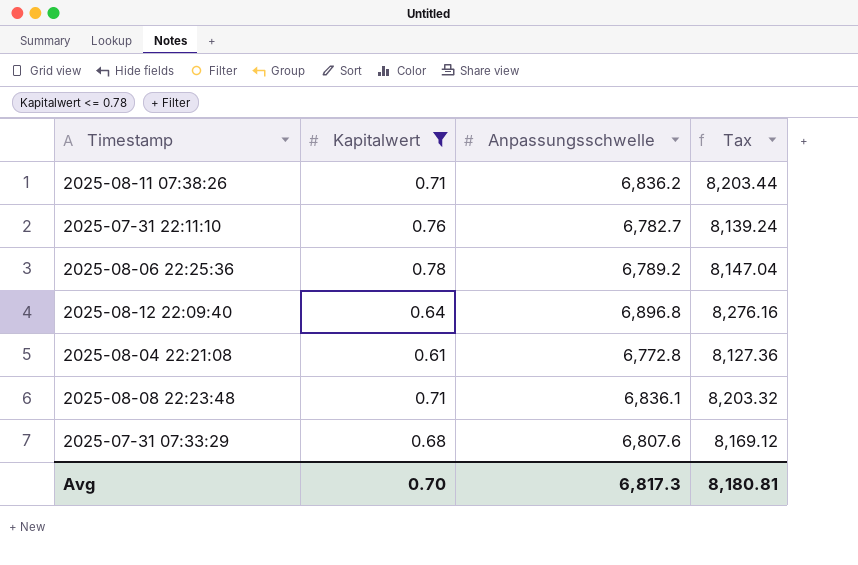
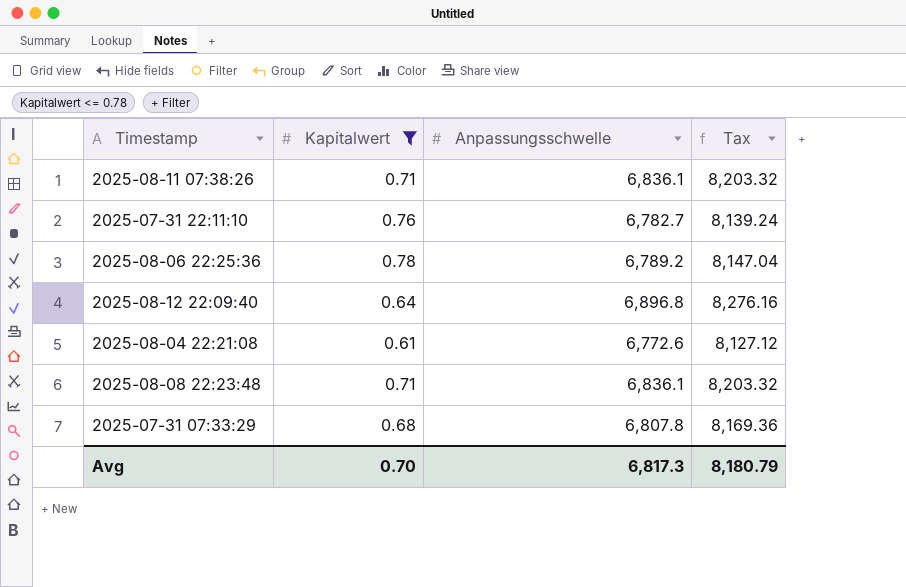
2025-08-11 07:38:26 | Anpassungsschwelle: 6,836.2 -> 6,836.1
2025-08-11 07:38:26 | Tax: 8,203.44 -> 8,203.32
2025-08-04 22:21:08 | Anpassungsschwelle: 6,772.8 -> 6,772.6
2025-08-04 22:21:08 | Tax: 8,127.36 -> 8,127.12
2025-07-31 07:33:29 | Anpassungsschwelle: 6,807.6 -> 6,807.8
2025-07-31 07:33:29 | Tax: 8,169.12 -> 8,169.36
Avg | Tax: 8,180.81 -> 8,180.79

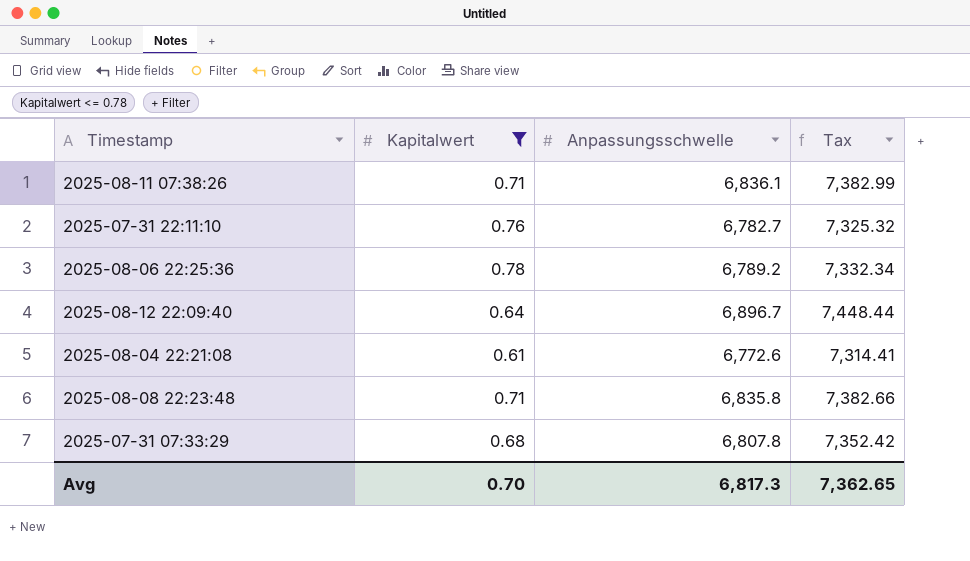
column Tax | formula: [Anpassungsschwelle] * 1.2 -> [Anpassungsschwelle] * 1.08
2025-08-12 22:09:40 | Anpassungsschwelle: 6,896.8 -> 6,896.7
2025-08-08 22:23:48 | Anpassungsschwelle: 6,836.1 -> 6,835.8
Avg | Tax: 8,180.79 -> 7,362.65

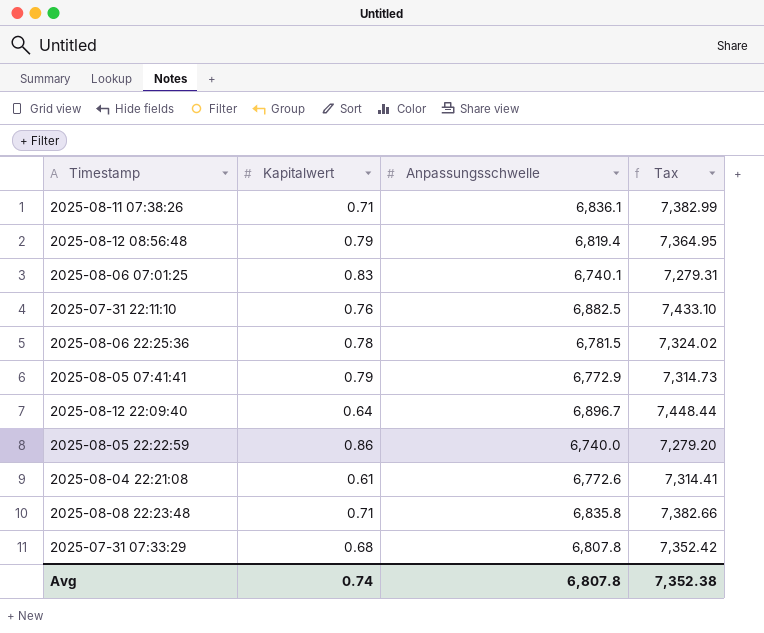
filter: Kapitalwert <= 0.78 -> none
2025-07-31 22:11:10 | Anpassungsschwelle: 6,782.7 -> 6,882.5
2025-07-31 22:11:10 | Tax: 7,325.32 -> 7,433.10
2025-08-06 22:25:36 | Anpassungsschwelle: 6,789.2 -> 6,781.5
2025-08-06 22:25:36 | Tax: 7,332.34 -> 7,324.02
Avg | Kapitalwert: 0.70 -> 0.74
Avg | Anpassungsschwelle: 6,817.3 -> 6,807.8
Avg | Tax: 7,362.65 -> 7,352.38

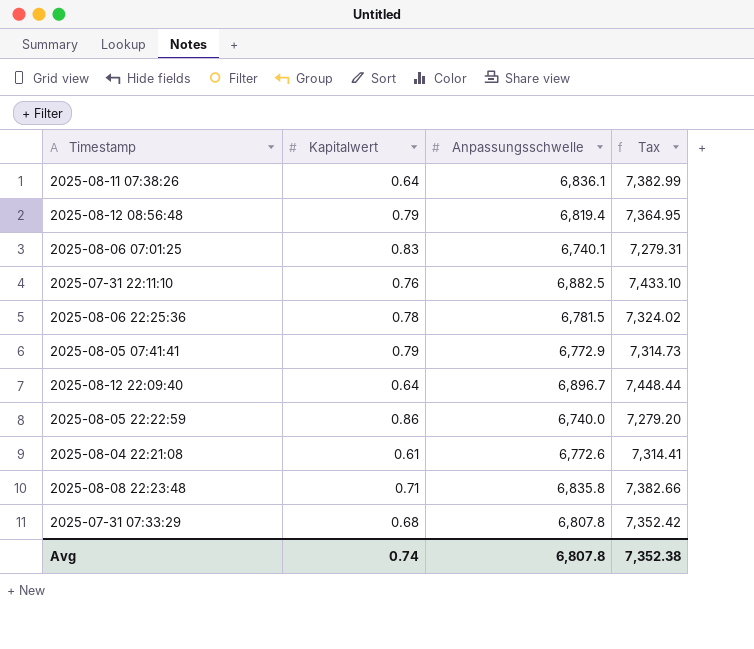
2025-08-11 07:38:26 | Kapitalwert: 0.71 -> 0.64

